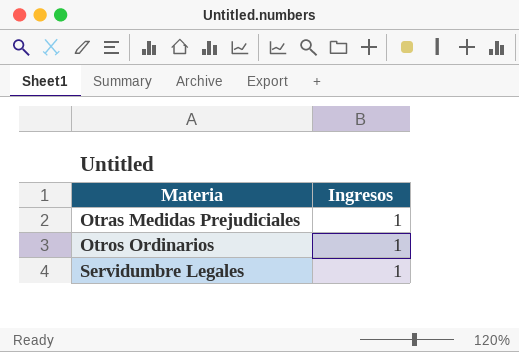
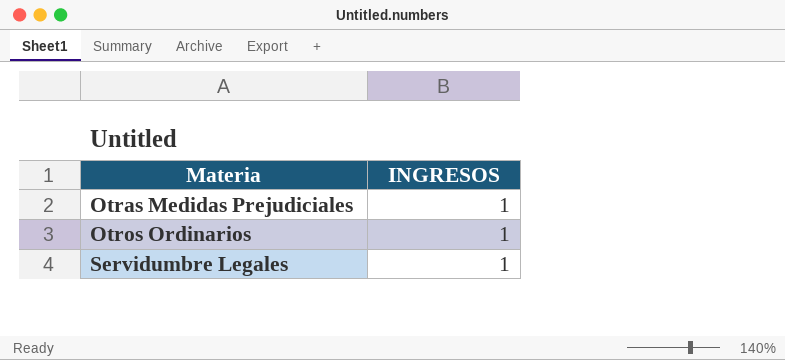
column name: Ingresos -> INGRESOS

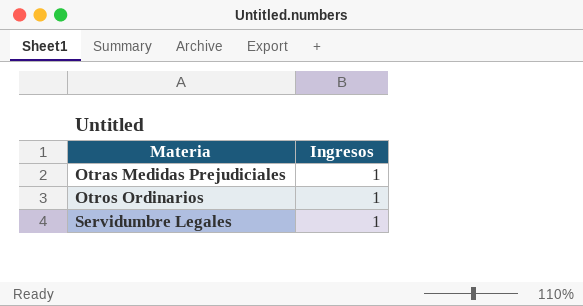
column name: INGRESOS -> Ingresos

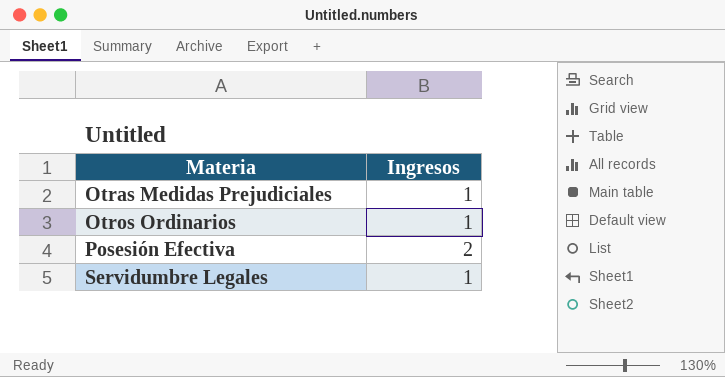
row Posesión Efectiva: none -> 2

